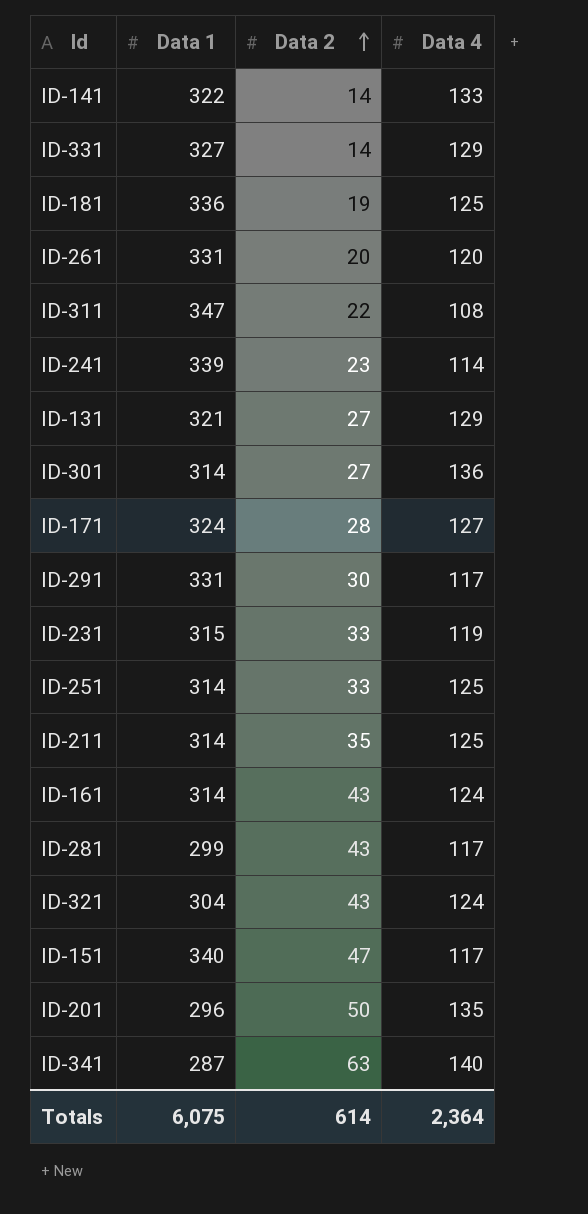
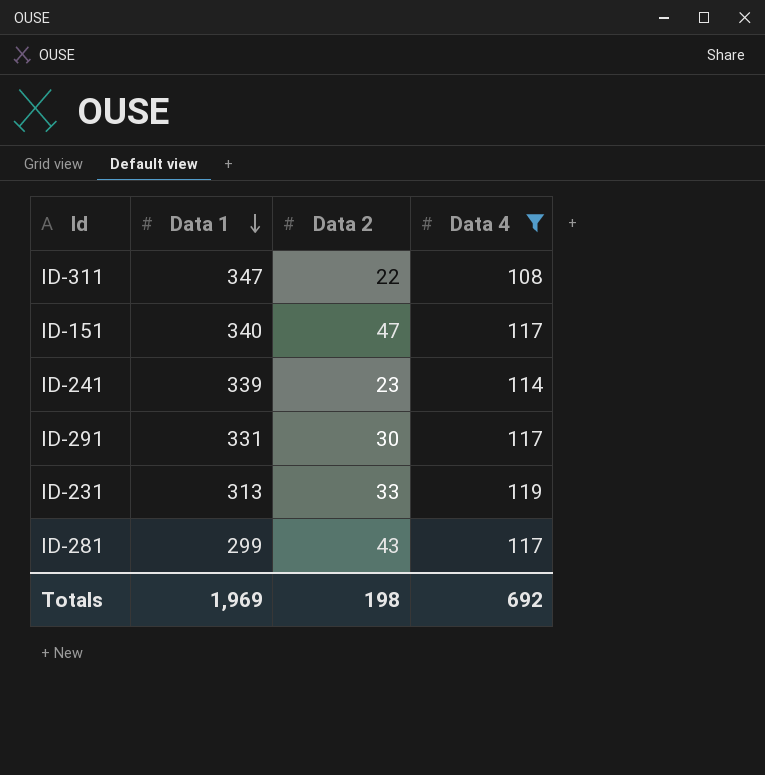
filter: none -> Data 4 <= 119
row order: Data 2 ascending -> Data 1 descending
ID-231 | Data 1: 315 -> 313
Totals | Data 1: 6,075 -> 1,969
Totals | Data 2: 614 -> 198
Totals | Data 4: 2,364 -> 692

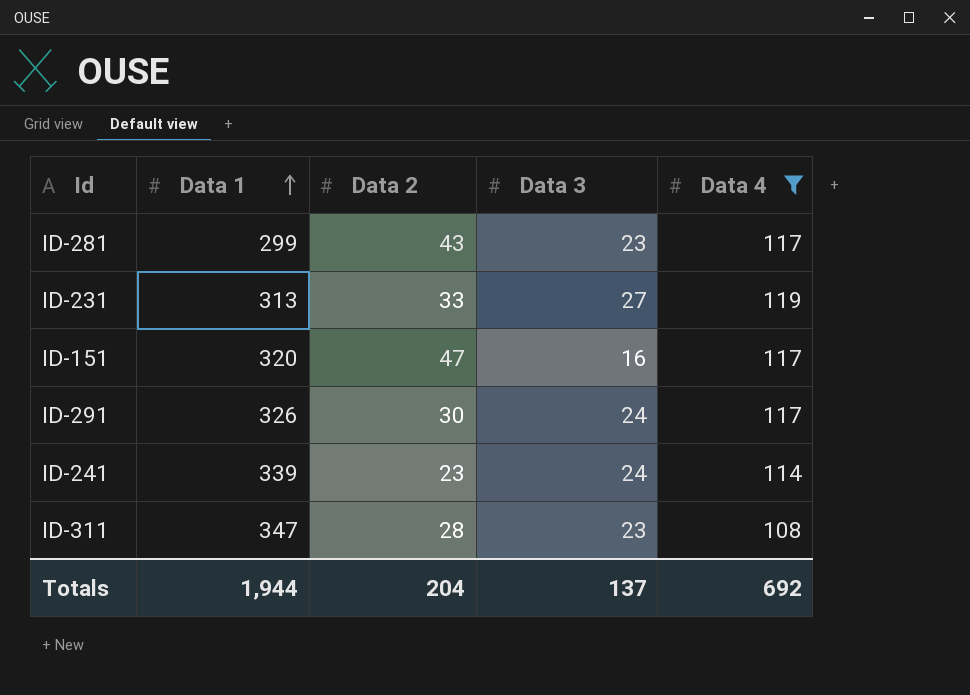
row order: Data 1 descending -> Data 1 ascending
column Data 3 | position: none -> 4
ID-151 | Data 1: 340 -> 320
ID-291 | Data 1: 331 -> 326
ID-311 | Data 2: 22 -> 28
Totals | Data 1: 1,969 -> 1,944
Totals | Data 2: 198 -> 204

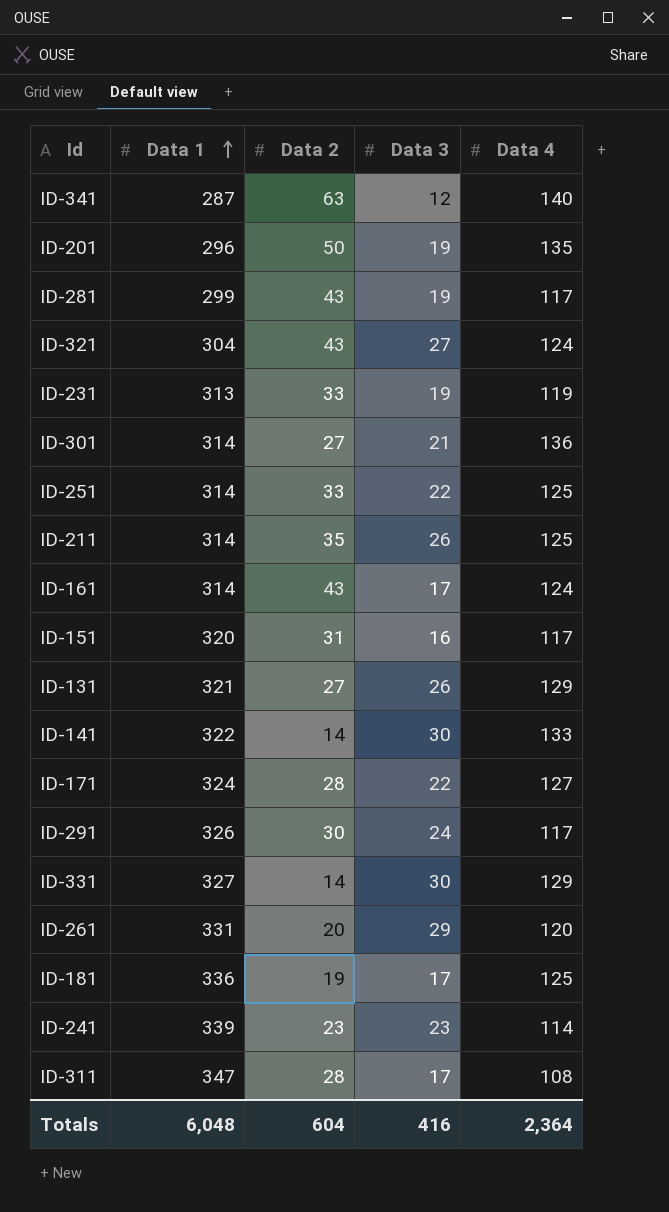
filter: Data 4 <= 119 -> none
ID-281 | Data 3: 23 -> 19
ID-231 | Data 3: 27 -> 19
ID-151 | Data 2: 47 -> 31
ID-241 | Data 3: 24 -> 23
ID-311 | Data 3: 23 -> 17
Totals | Data 1: 1,944 -> 6,048
Totals | Data 2: 204 -> 604
Totals | Data 3: 137 -> 416
Totals | Data 4: 692 -> 2,364

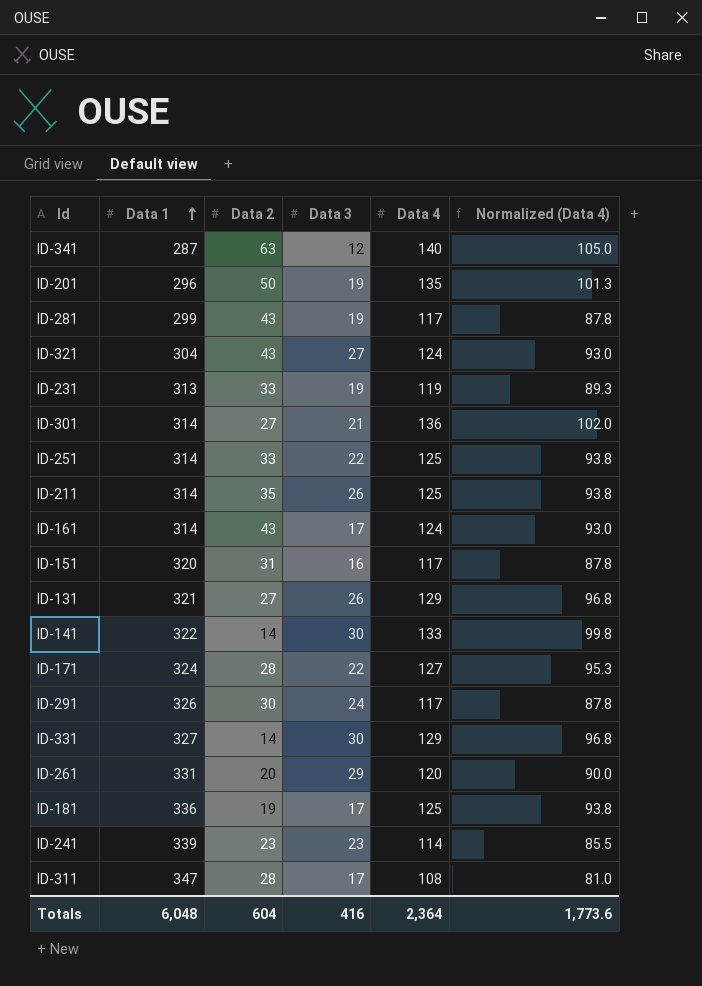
column Normalized (Data 4) | formula: none -> [Data 4] * 0.75

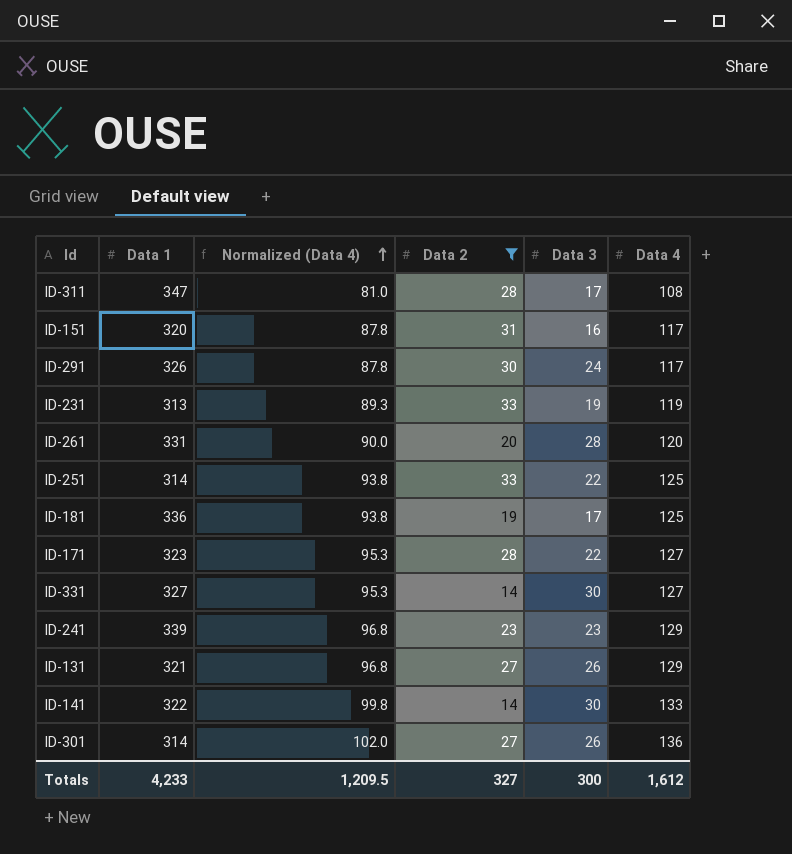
filter: none -> Data 2 <= 33
row order: Data 1 ascending -> Normalized (Data 4) ascending
column Normalized (Data 4) | position: 6 -> 3
ID-261 | Data 3: 29 -> 28
ID-171 | Data 1: 324 -> 323
ID-331 | Normalized (Data 4): 96.8 -> 95.3
ID-331 | Data 4: 129 -> 127
ID-241 | Normalized (Data 4): 85.5 -> 96.8
ID-241 | Data 4: 114 -> 129
ID-301 | Data 3: 21 -> 26
Totals | Data 1: 6,048 -> 4,233
Totals | Normalized (Data 4): 1,773.6 -> 1,209.5
Totals | Data 2: 604 -> 327
Totals | Data 3: 416 -> 300
Totals | Data 4: 2,364 -> 1,612

